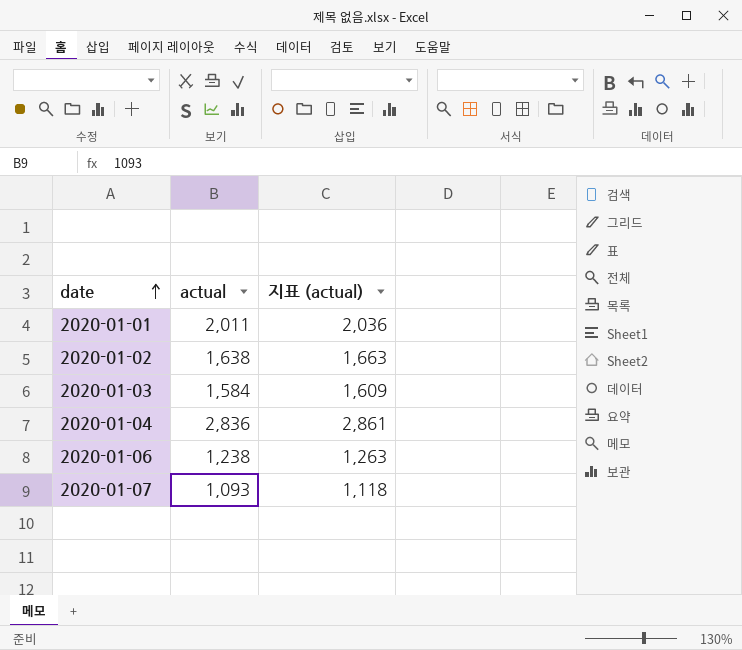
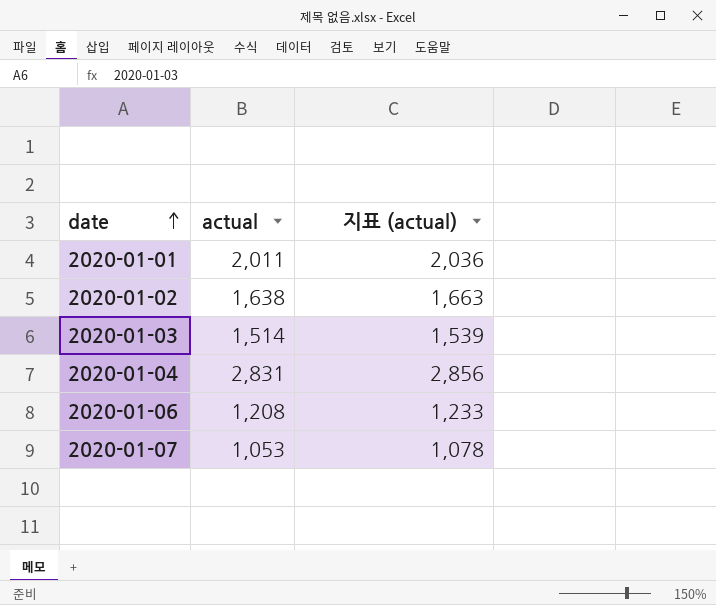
2020-01-03 | actual: 1,584 -> 1,514
2020-01-03 | 지표 (actual): 1,609 -> 1,539
2020-01-04 | actual: 2,836 -> 2,831
2020-01-04 | 지표 (actual): 2,861 -> 2,856
2020-01-06 | actual: 1,238 -> 1,208
2020-01-06 | 지표 (actual): 1,263 -> 1,233
2020-01-07 | actual: 1,093 -> 1,053
2020-01-07 | 지표 (actual): 1,118 -> 1,078

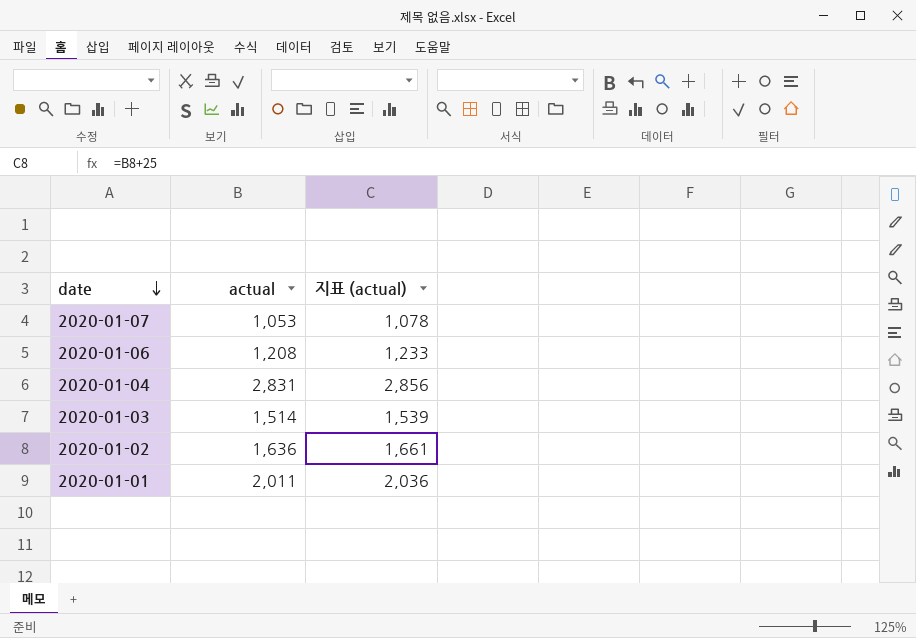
row order: date ascending -> date descending
2020-01-02 | actual: 1,638 -> 1,636
2020-01-02 | 지표 (actual): 1,663 -> 1,661

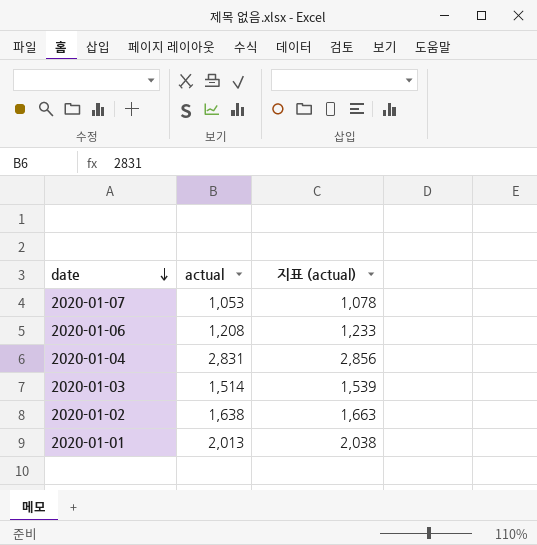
2020-01-02 | actual: 1,636 -> 1,638
2020-01-02 | 지표 (actual): 1,661 -> 1,663
2020-01-01 | actual: 2,011 -> 2,013
2020-01-01 | 지표 (actual): 2,036 -> 2,038

